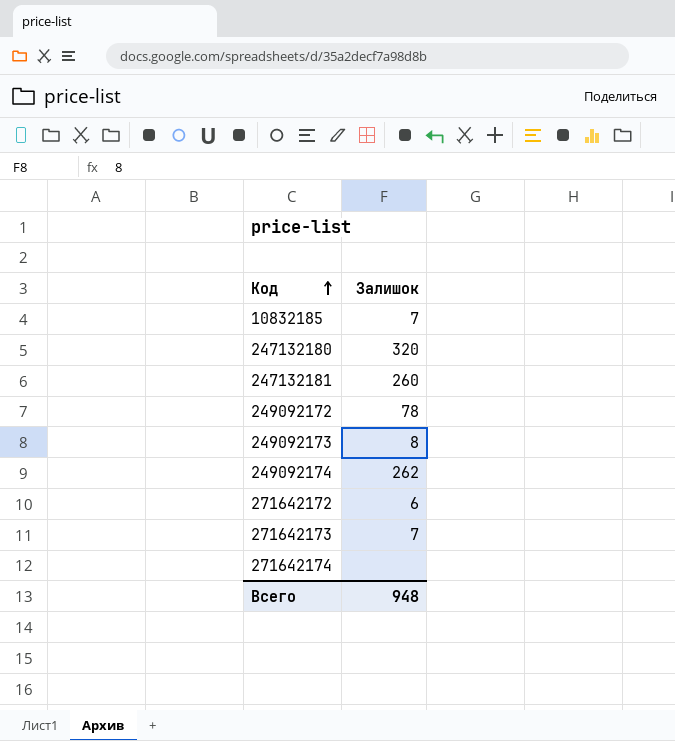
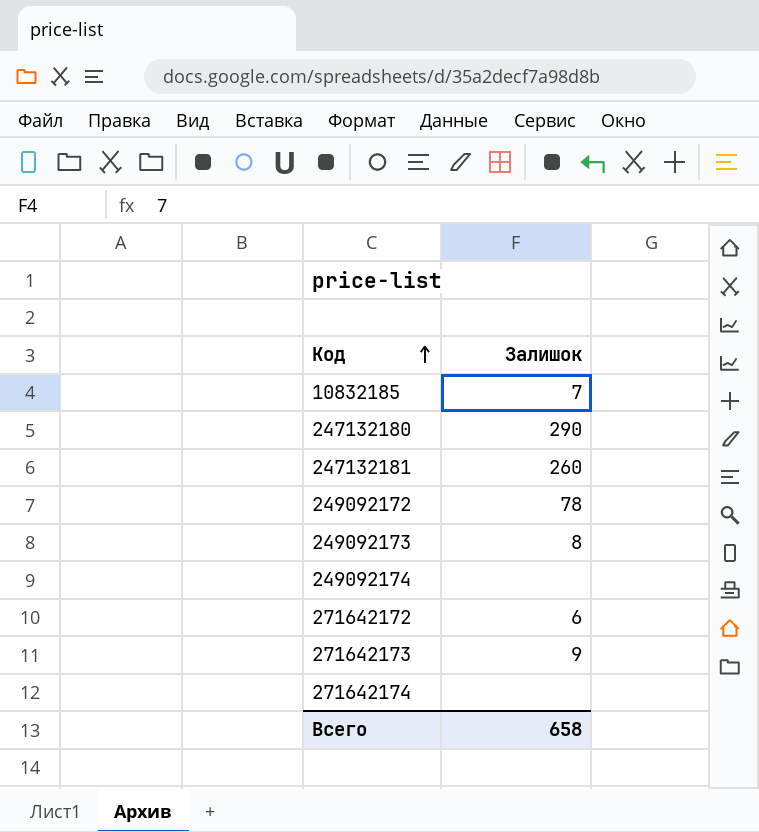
247132180 | Залишок: 320 -> 290
249092174 | Залишок: 262 -> none
271642173 | Залишок: 7 -> 9
Всего | Залишок: 948 -> 658

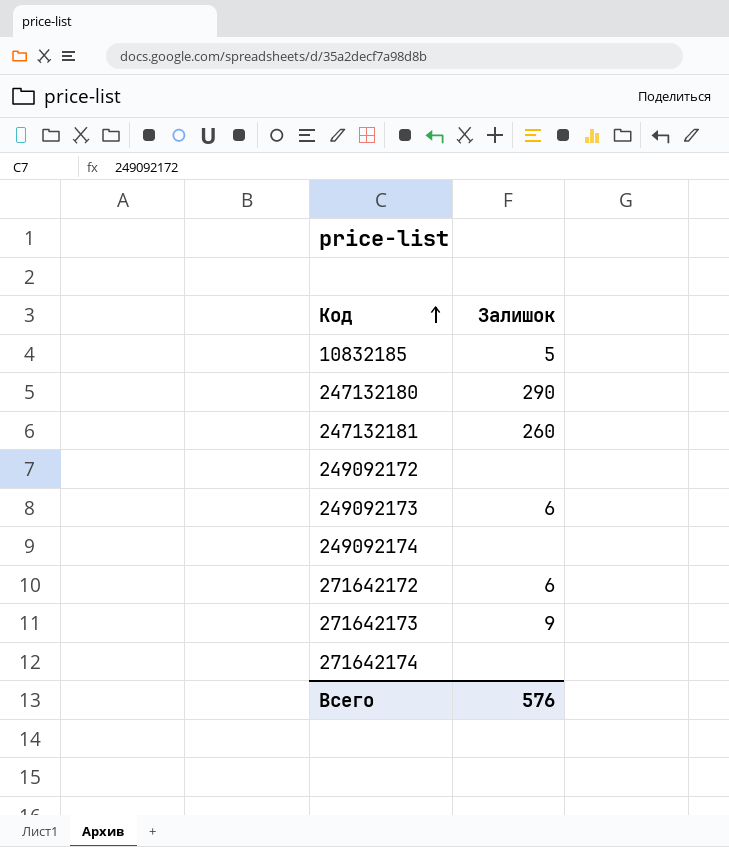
10832185 | Залишок: 7 -> 5
249092172 | Залишок: 78 -> none
249092173 | Залишок: 8 -> 6
Всего | Залишок: 658 -> 576

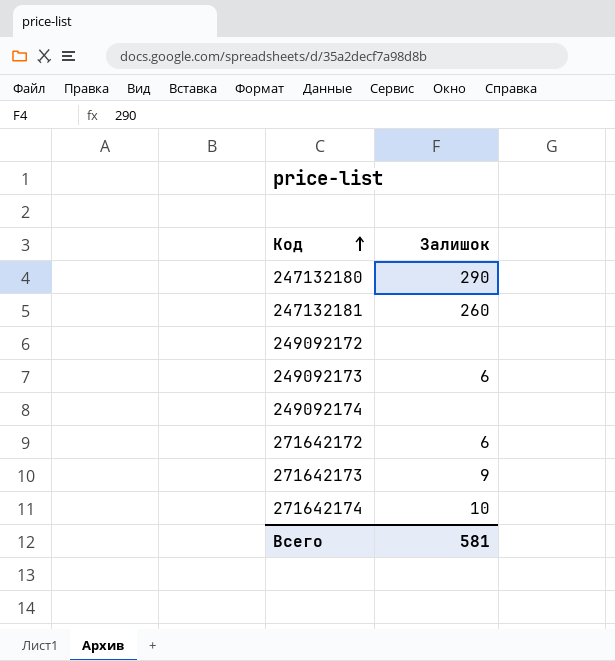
row 10832185: 5 -> none
271642174 | Залишок: none -> 10
Всего | Залишок: 576 -> 581

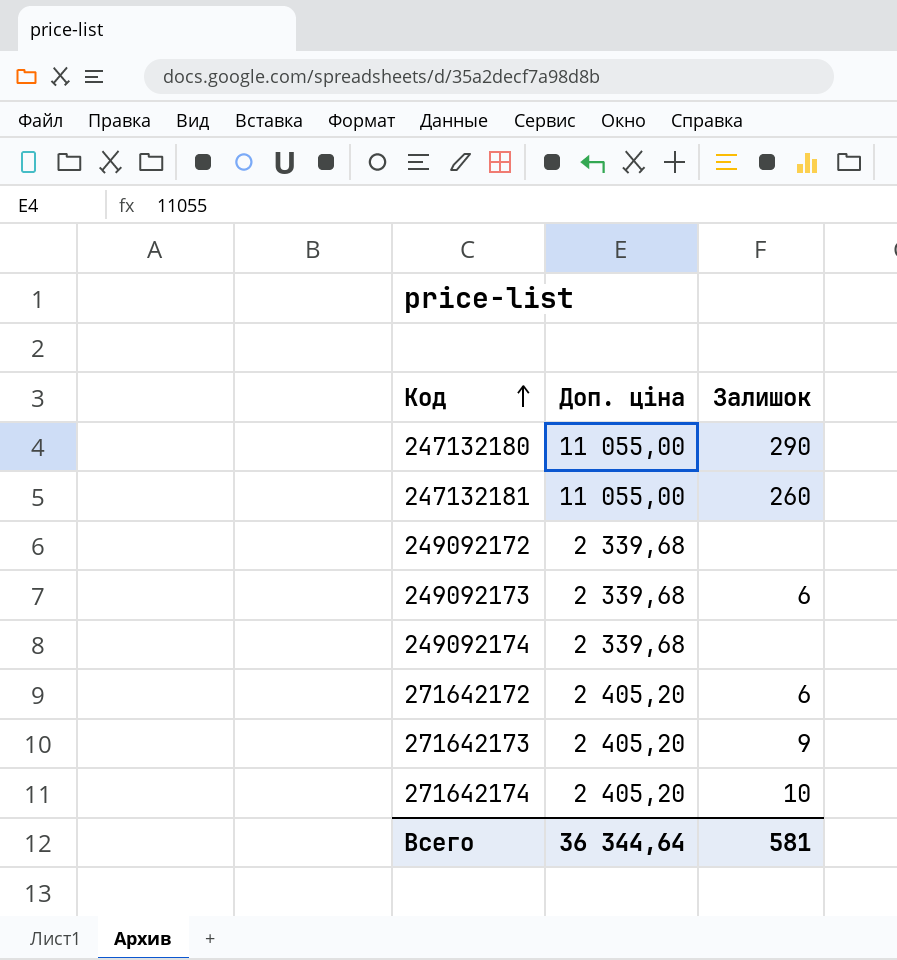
column Доп. ціна | position: none -> 2

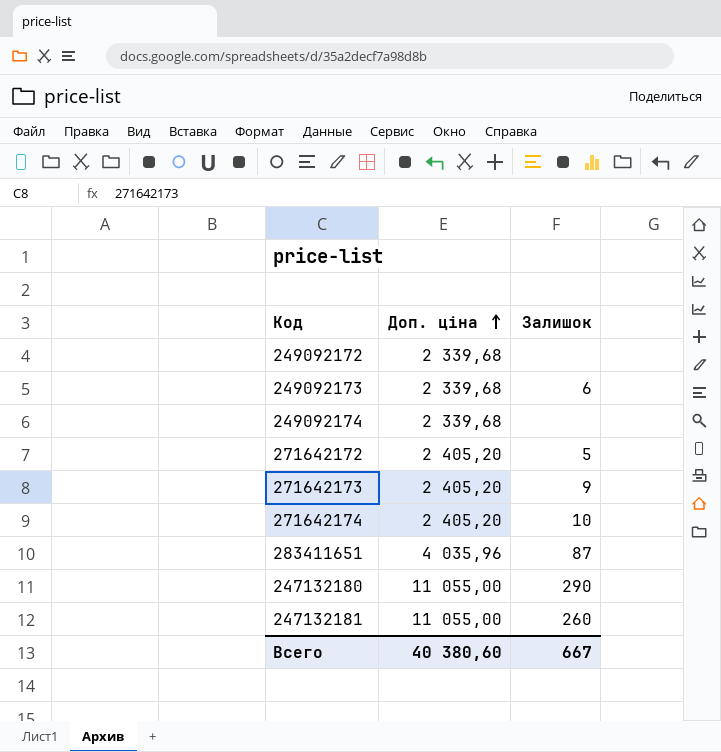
row order: Код ascending -> Доп. ціна ascending
271642172 | Залишок: 6 -> 5
row 283411651: none -> 4 035,96 | 87
Всего | Доп. ціна: 36 344,64 -> 40 380,60
Всего | Залишок: 581 -> 667

